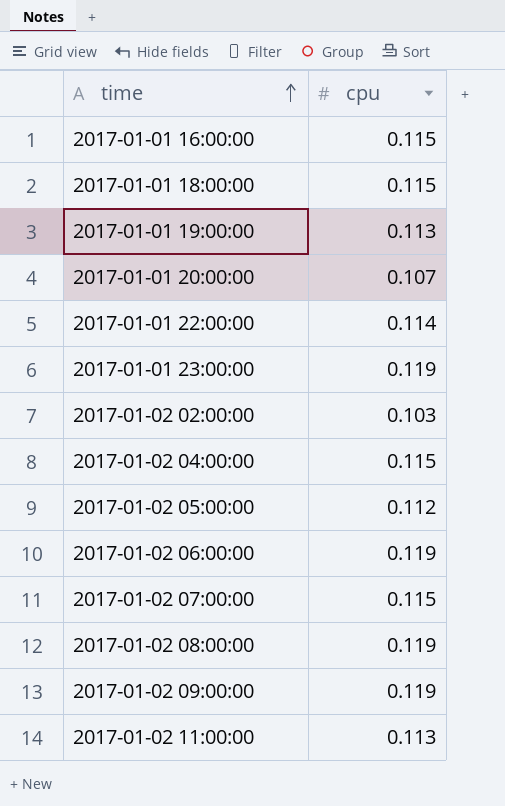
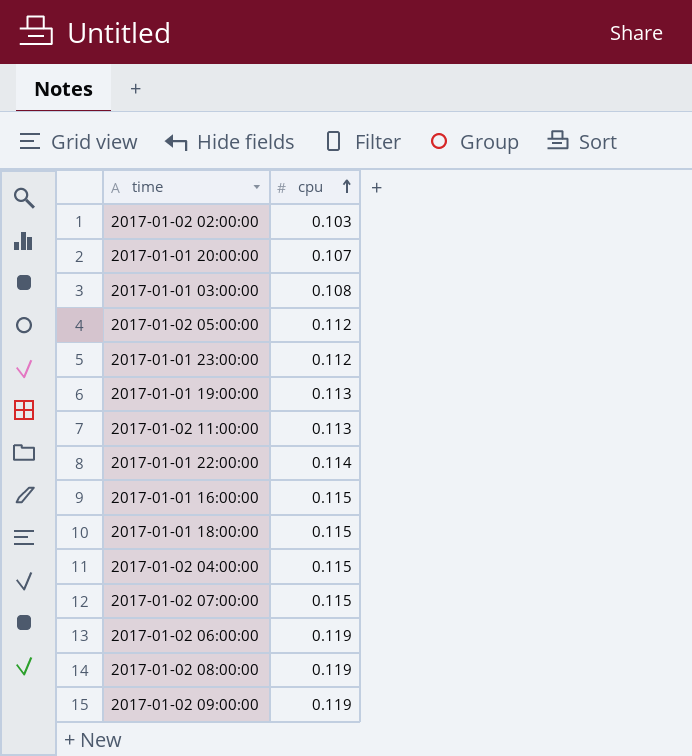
row order: time ascending -> cpu ascending
row 2017-01-01 03:00:00: none -> 0.108
2017-01-01 23:00:00 | cpu: 0.119 -> 0.112

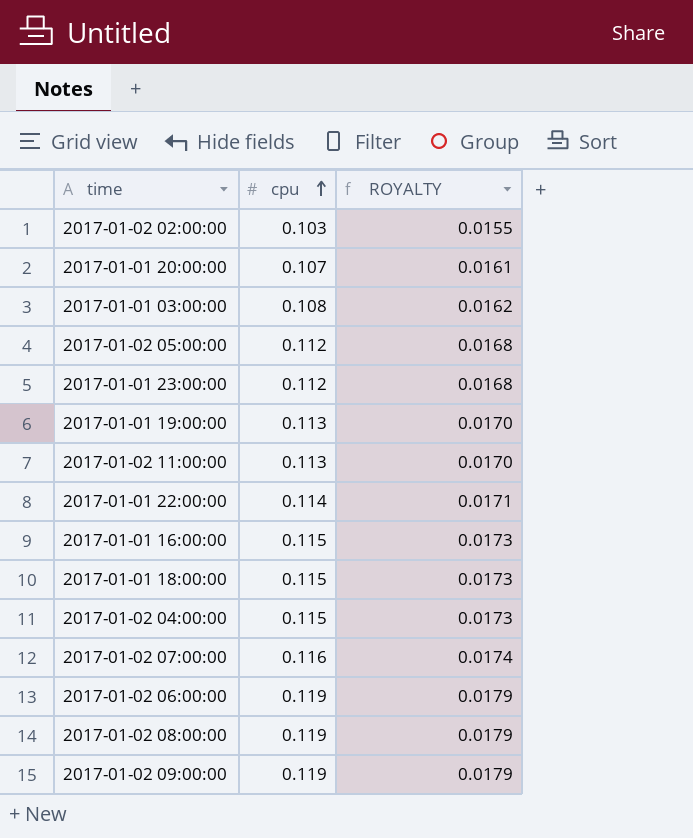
column ROYALTY | formula: none -> [cpu] * 0.15
2017-01-02 07:00:00 | cpu: 0.115 -> 0.116

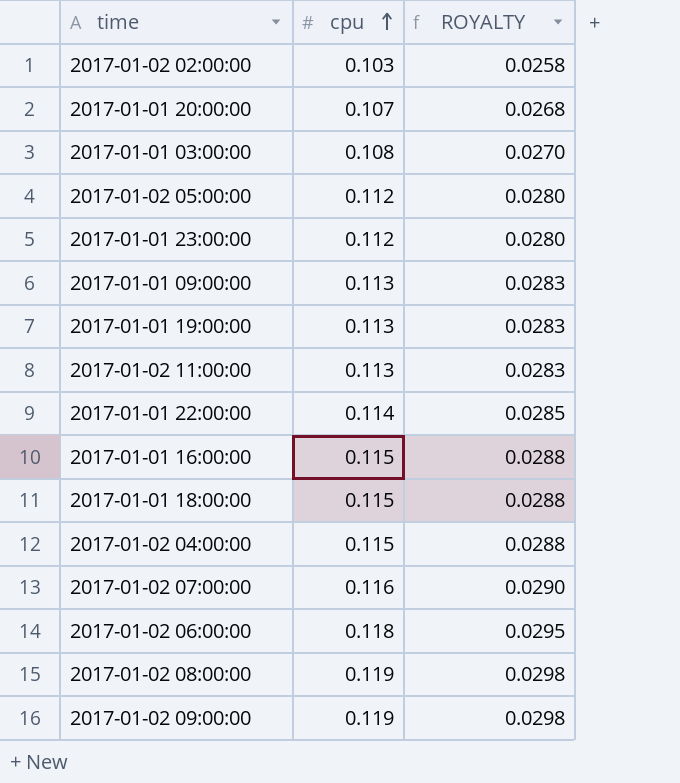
column ROYALTY | formula: [cpu] * 0.15 -> [cpu] * 0.25
row 2017-01-01 09:00:00: none -> 0.113 | 0.0283
2017-01-02 06:00:00 | cpu: 0.119 -> 0.118

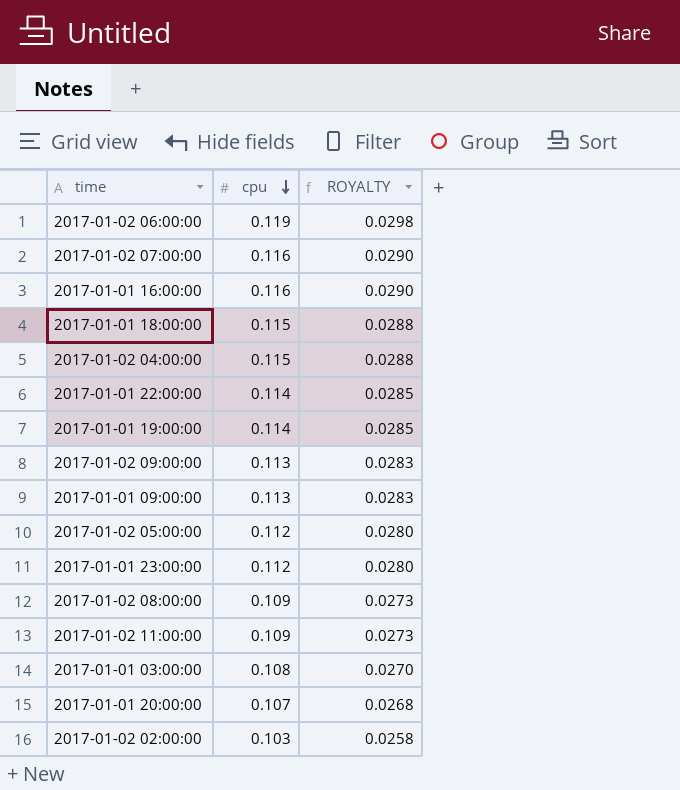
row order: cpu ascending -> cpu descending
2017-01-02 06:00:00 | cpu: 0.118 -> 0.119
2017-01-02 06:00:00 | ROYALTY: 0.0295 -> 0.0298
2017-01-01 16:00:00 | cpu: 0.115 -> 0.116
2017-01-01 16:00:00 | ROYALTY: 0.0288 -> 0.0290
2017-01-01 19:00:00 | cpu: 0.113 -> 0.114
2017-01-01 19:00:00 | ROYALTY: 0.0283 -> 0.0285
2017-01-02 09:00:00 | cpu: 0.119 -> 0.113
2017-01-02 09:00:00 | ROYALTY: 0.0298 -> 0.0283
2017-01-02 08:00:00 | cpu: 0.119 -> 0.109
2017-01-02 08:00:00 | ROYALTY: 0.0298 -> 0.0273
2017-01-02 11:00:00 | cpu: 0.113 -> 0.109
2017-01-02 11:00:00 | ROYALTY: 0.0283 -> 0.0273

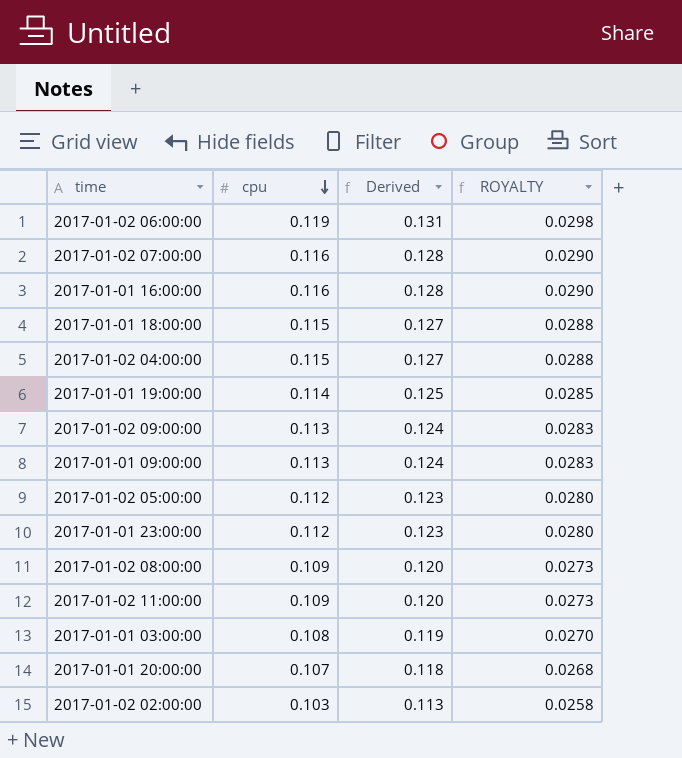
column Derived | formula: none -> [cpu] * 1.1
row 2017-01-01 22:00:00: 0.114 | 0.0285 -> none

